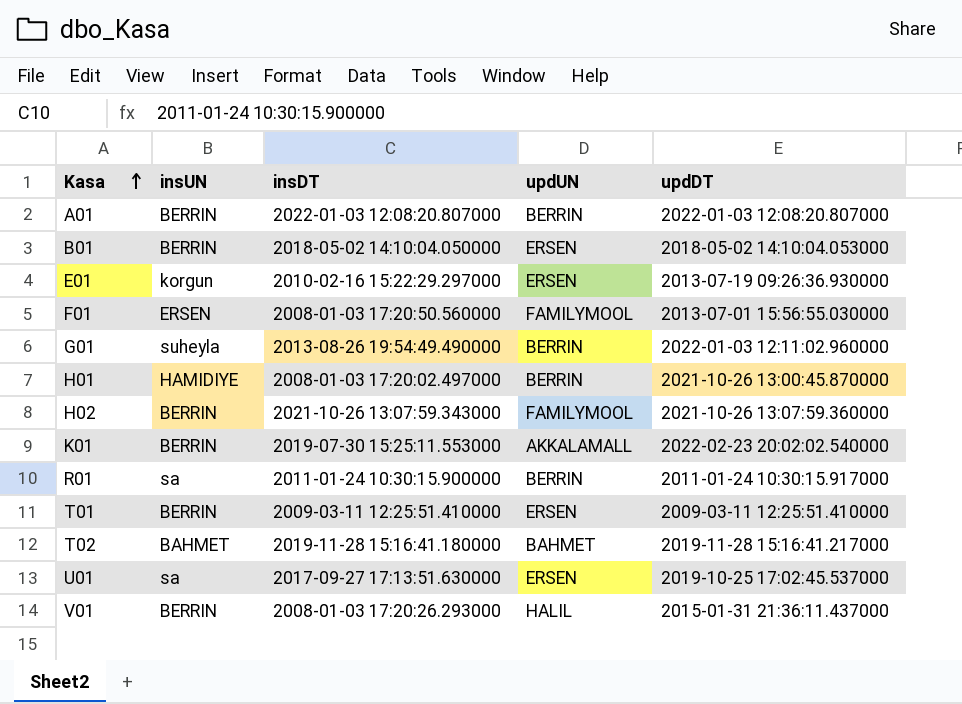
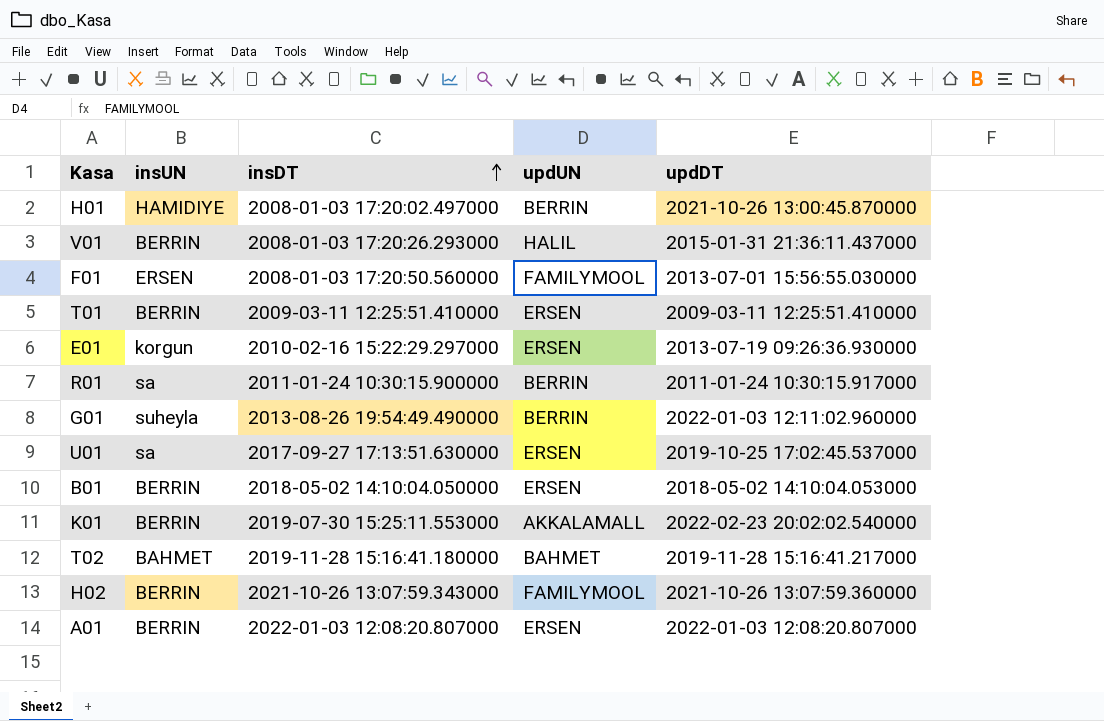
row order: Kasa ascending -> insDT ascending
A01 | updUN: BERRIN -> ERSEN

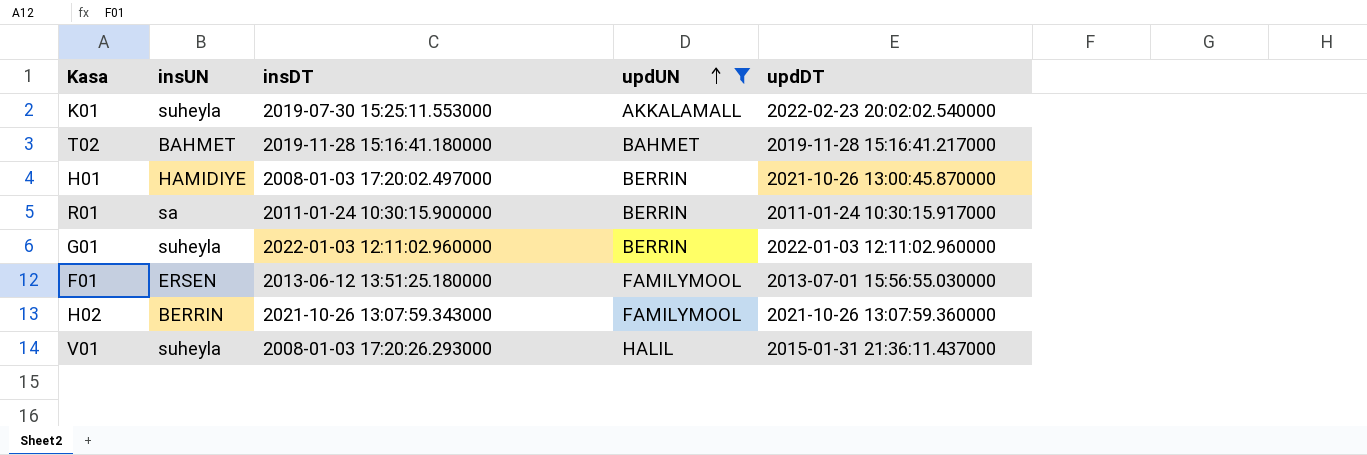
filter: none -> updUN != ERSEN
row order: insDT ascending -> updUN ascending
K01 | insUN: BERRIN -> suheyla
G01 | insDT: 2013-08-26 19:54:49.490000 -> 2022-01-03 12:11:02.960000
F01 | insDT: 2008-01-03 17:20:50.560000 -> 2013-06-12 13:51:25.180000
V01 | insUN: BERRIN -> suheyla

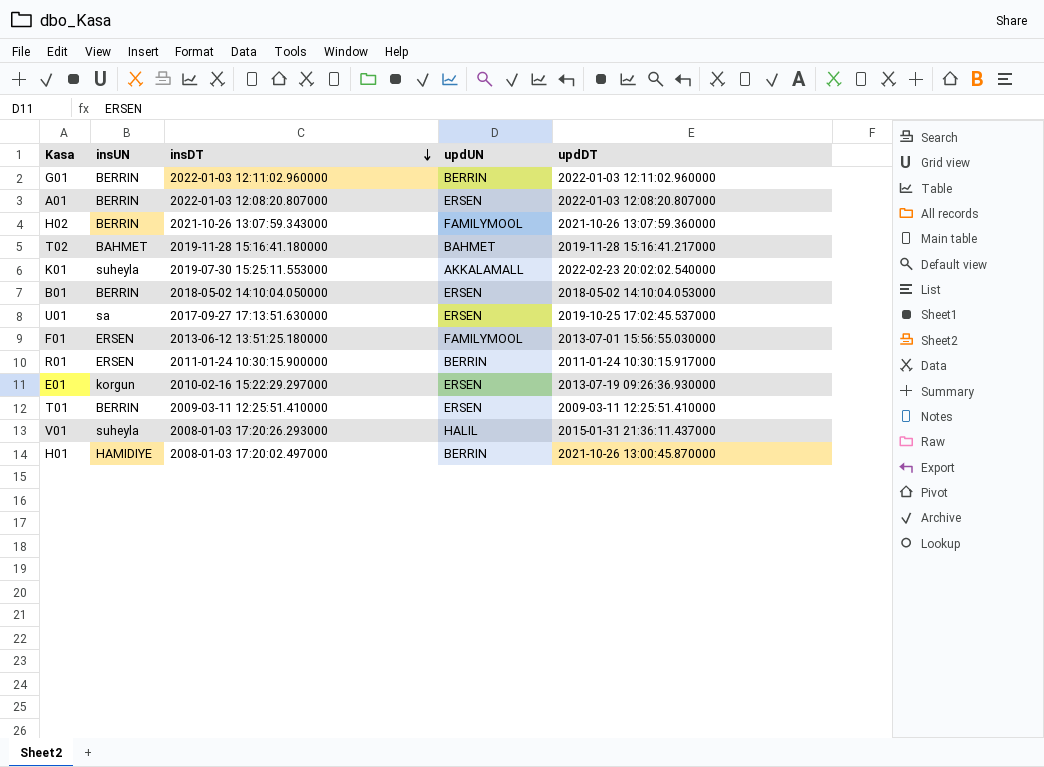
filter: updUN != ERSEN -> none
row order: updUN ascending -> insDT descending
G01 | insUN: suheyla -> BERRIN
R01 | insUN: sa -> ERSEN

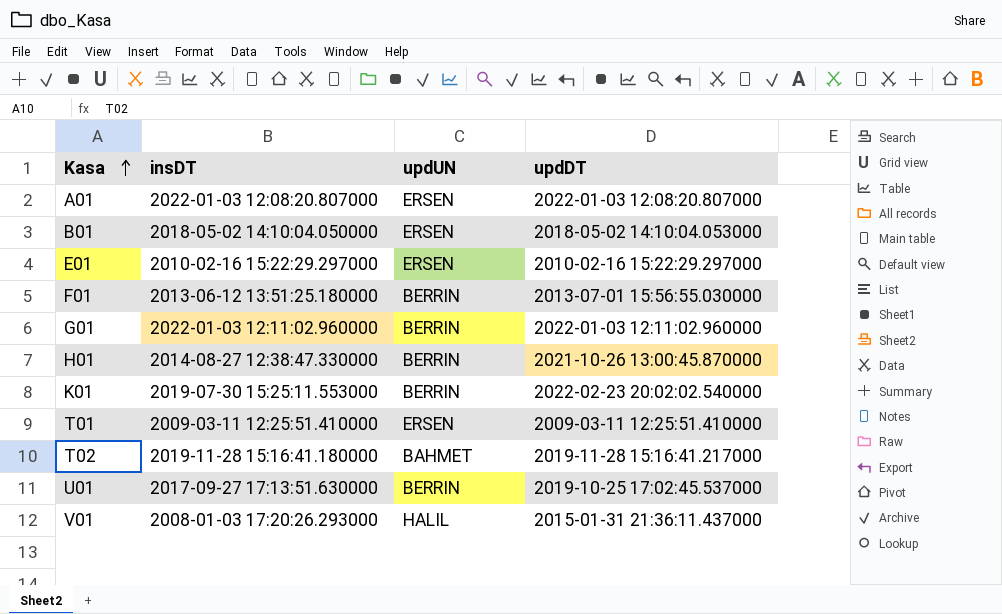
row order: insDT descending -> Kasa ascending
column insUN | position: 2 -> none
row H02: BERRIN | 2021-10-26 13:07:59.343000 | FAMILYMOOL | 2021-10-26 13:07:59.360000 -> none
row R01: ERSEN | 2011-01-24 10:30:15.900000 | BERRIN | 2011-01-24 10:30:15.917000 -> none
E01 | updDT: 2013-07-19 09:26:36.930000 -> 2010-02-16 15:22:29.297000
F01 | updUN: FAMILYMOOL -> BERRIN
H01 | insDT: 2008-01-03 17:20:02.497000 -> 2014-08-27 12:38:47.330000
K01 | updUN: AKKALAMALL -> BERRIN
U01 | updUN: ERSEN -> BERRIN

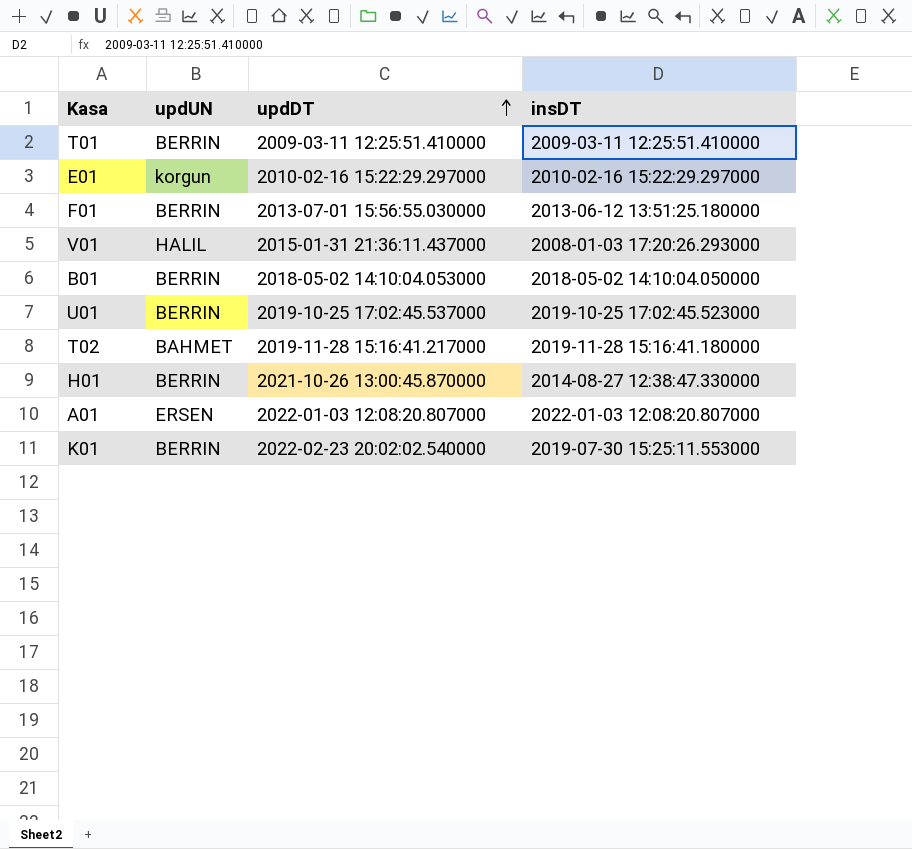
row order: Kasa ascending -> updDT ascending
column insDT | position: 2 -> 4
row G01: 2022-01-03 12:11:02.960000 | BERRIN | 2022-01-03 12:11:02.960000 -> none
T01 | updUN: ERSEN -> BERRIN
E01 | updUN: ERSEN -> korgun
B01 | updUN: ERSEN -> BERRIN
U01 | insDT: 2017-09-27 17:13:51.630000 -> 2019-10-25 17:02:45.523000

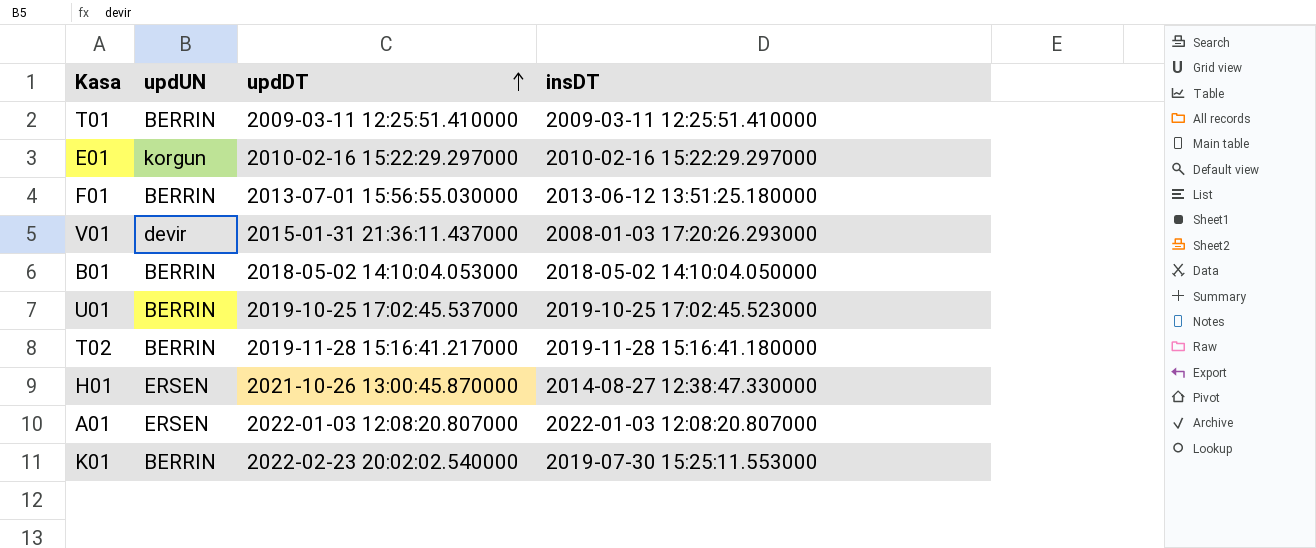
V01 | updUN: HALIL -> devir
T02 | updUN: BAHMET -> BERRIN
H01 | updUN: BERRIN -> ERSEN

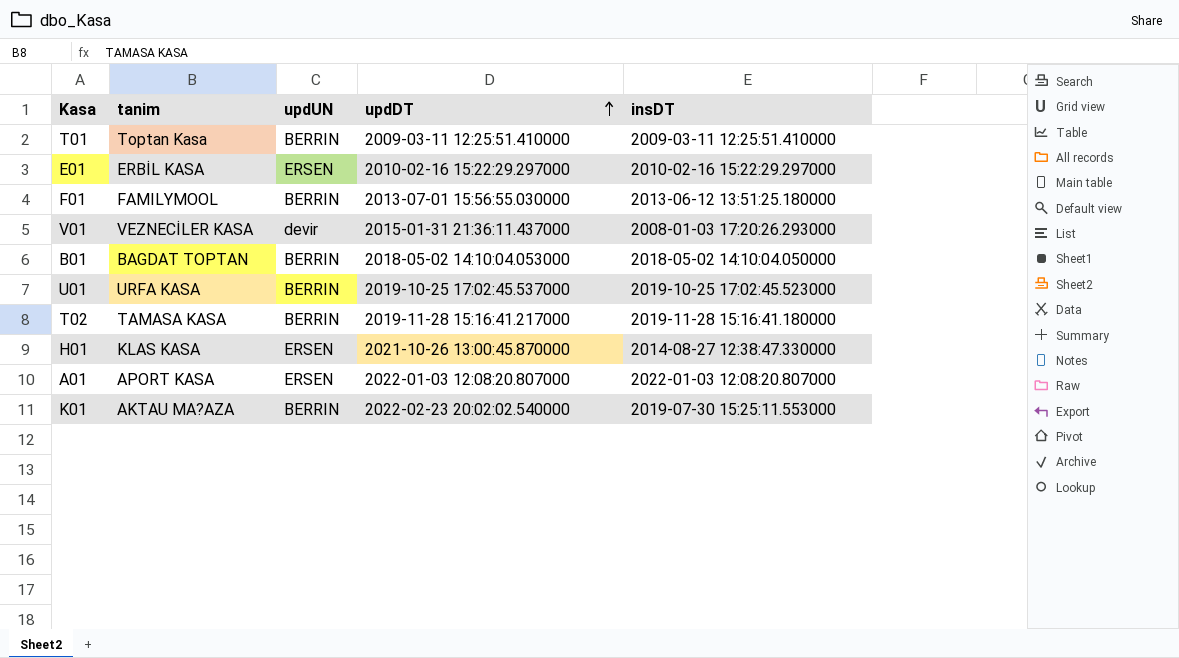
column tanim | position: none -> 2
E01 | updUN: korgun -> ERSEN

